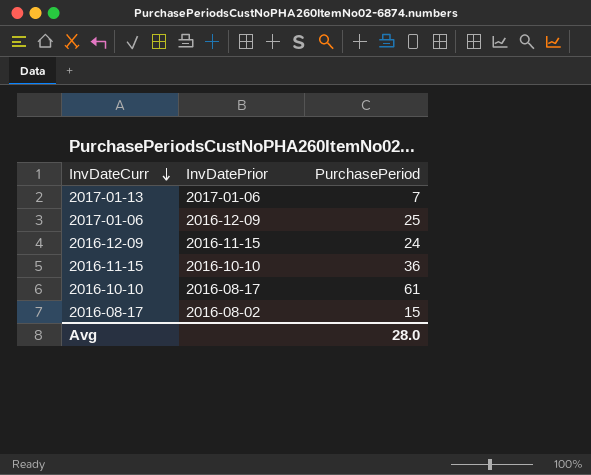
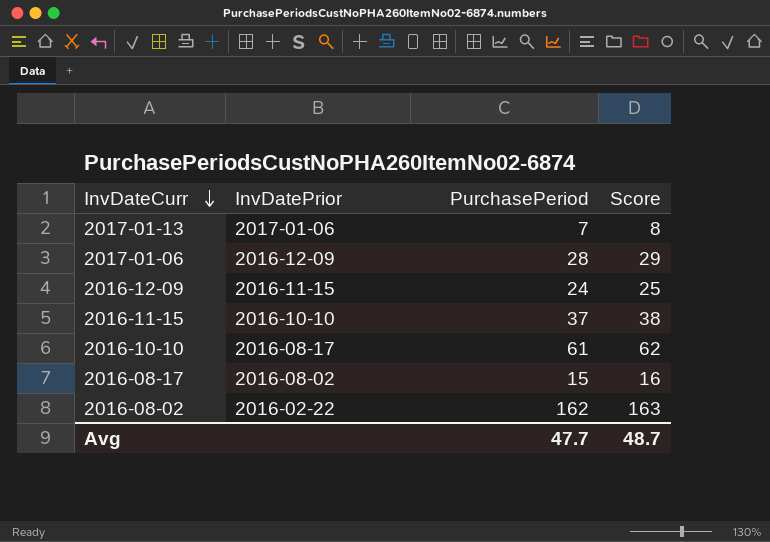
column Score | formula: none -> [PurchasePeriod] + 1
2017-01-06 | PurchasePeriod: 25 -> 28
2016-11-15 | PurchasePeriod: 36 -> 37
row 2016-08-02: none -> 2016-02-22 | 162 | 163
Avg | PurchasePeriod: 28.0 -> 47.7

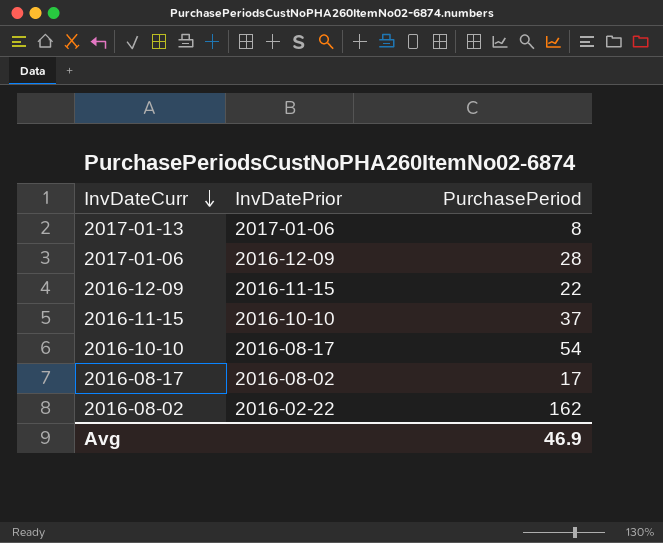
column Score | formula: [PurchasePeriod] + 1 -> none
2017-01-13 | PurchasePeriod: 7 -> 8
2016-12-09 | PurchasePeriod: 24 -> 22
2016-10-10 | PurchasePeriod: 61 -> 54
2016-08-17 | PurchasePeriod: 15 -> 17
Avg | PurchasePeriod: 47.7 -> 46.9

